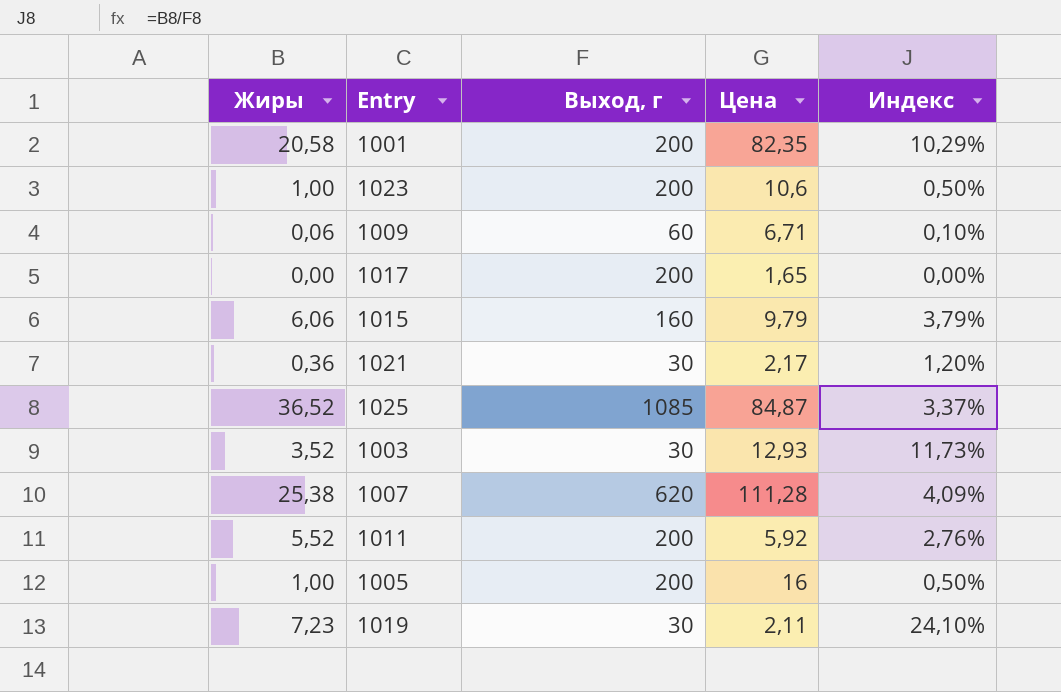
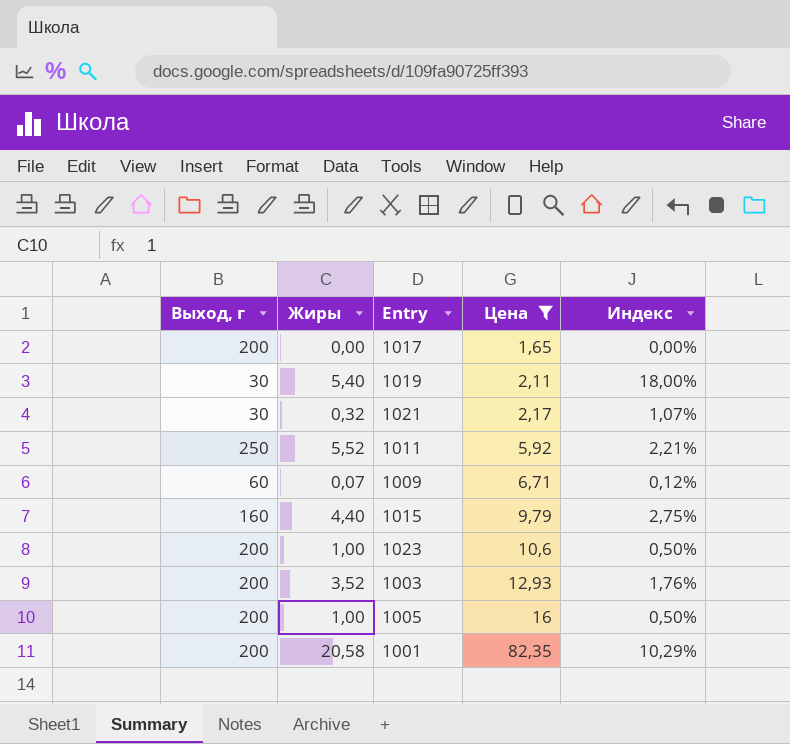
filter: none -> Цена <= 82,35
row order: none -> Цена ascending
column Выход, г | position: 3 -> 1
1019 | Жиры: 7,23 -> 5,40
1019 | Индекс: 24,10% -> 18,00%
1021 | Жиры: 0,36 -> 0,32
1021 | Индекс: 1,20% -> 1,07%
1011 | Выход, г: 200 -> 250
1011 | Индекс: 2,76% -> 2,21%
1009 | Жиры: 0,06 -> 0,07
1009 | Индекс: 0,10% -> 0,12%
1015 | Жиры: 6,06 -> 4,40
1015 | Индекс: 3,79% -> 2,75%
1003 | Выход, г: 30 -> 200
1003 | Индекс: 11,73% -> 1,76%

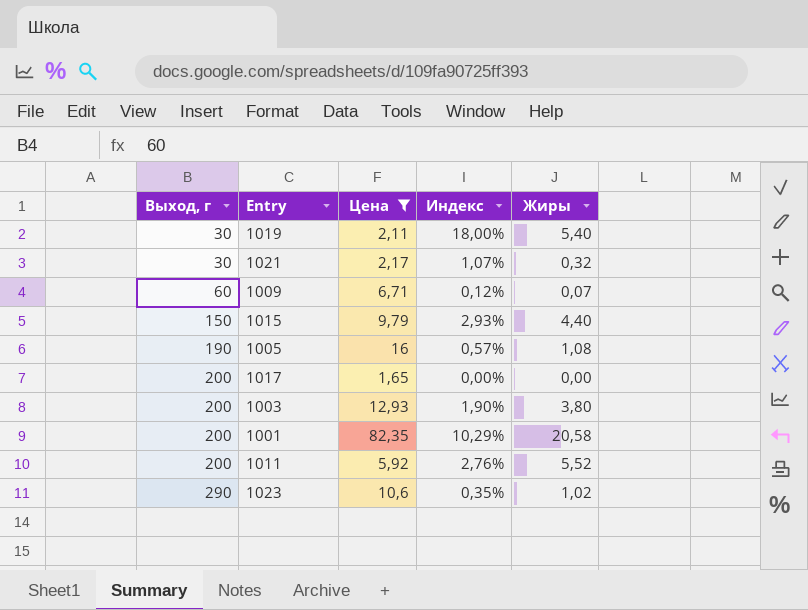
row order: Цена ascending -> Выход, г ascending
column Жиры | position: 2 -> 5
1015 | Выход, г: 160 -> 150
1015 | Индекс: 2,75% -> 2,93%
1005 | Выход, г: 200 -> 190
1005 | Индекс: 0,50% -> 0,57%
1005 | Жиры: 1,00 -> 1,08
1003 | Индекс: 1,76% -> 1,90%
1003 | Жиры: 3,52 -> 3,80
1011 | Выход, г: 250 -> 200
1011 | Индекс: 2,21% -> 2,76%
1023 | Выход, г: 200 -> 290
1023 | Индекс: 0,50% -> 0,35%
1023 | Жиры: 1,00 -> 1,02

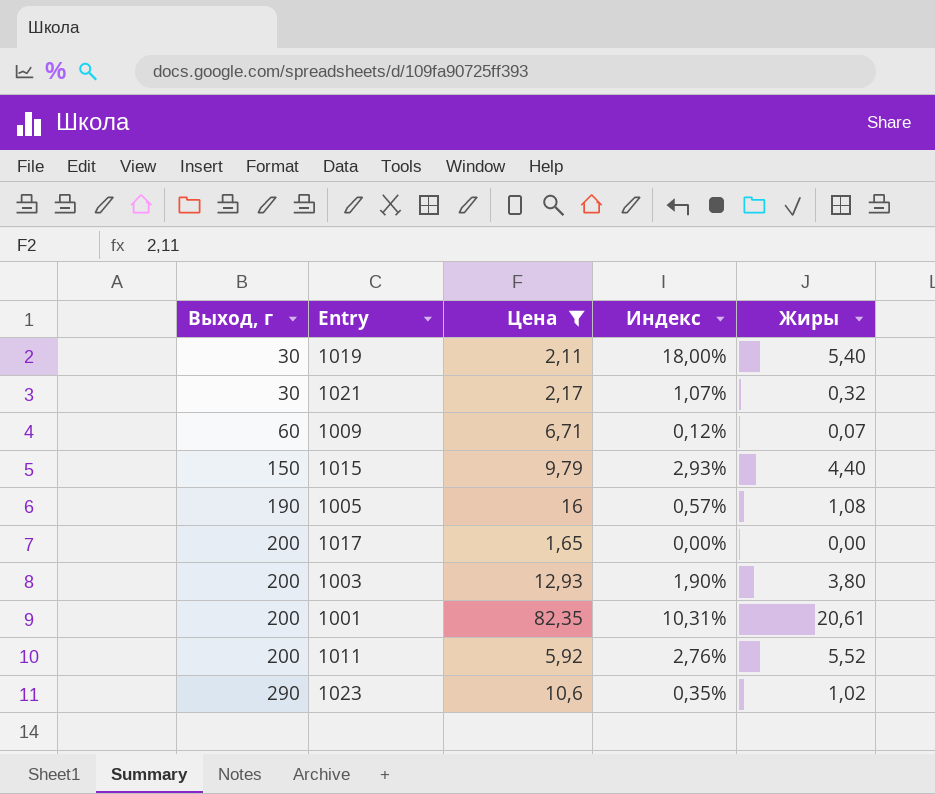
1001 | Индекс: 10,29% -> 10,31%
1001 | Жиры: 20,58 -> 20,61

